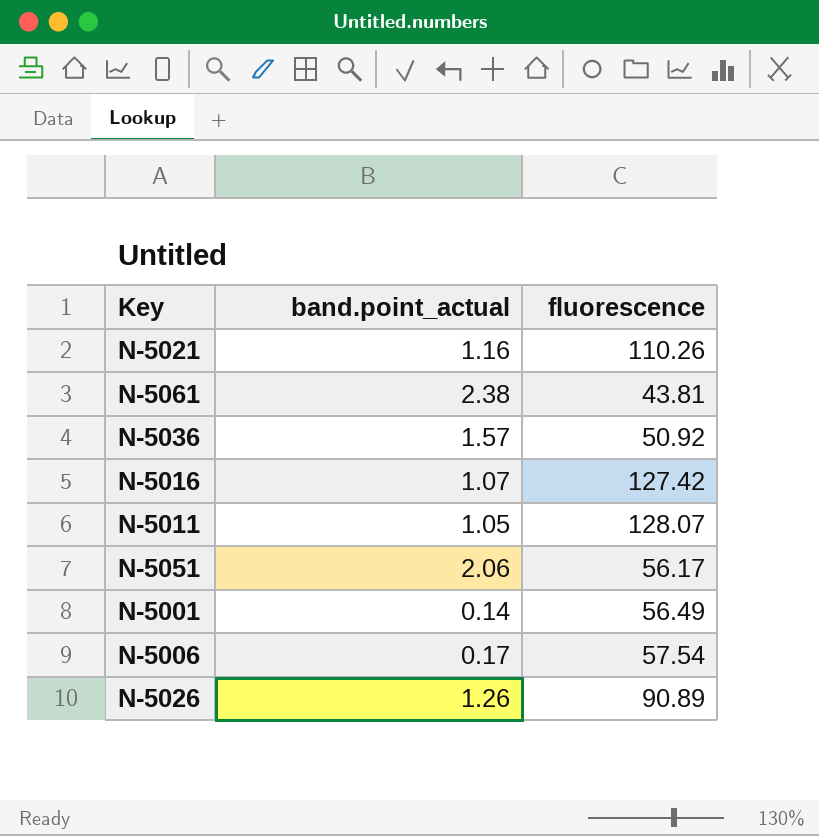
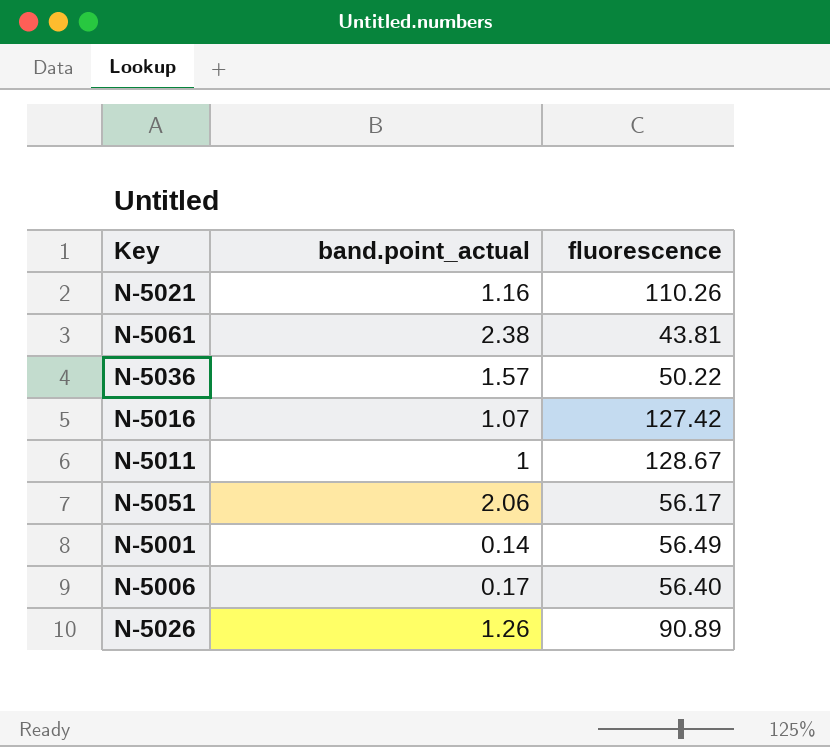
N-5036 | fluorescence: 50.92 -> 50.22
N-5011 | band.point_actual: 1.05 -> 1
N-5011 | fluorescence: 128.07 -> 128.67
N-5006 | fluorescence: 57.54 -> 56.40

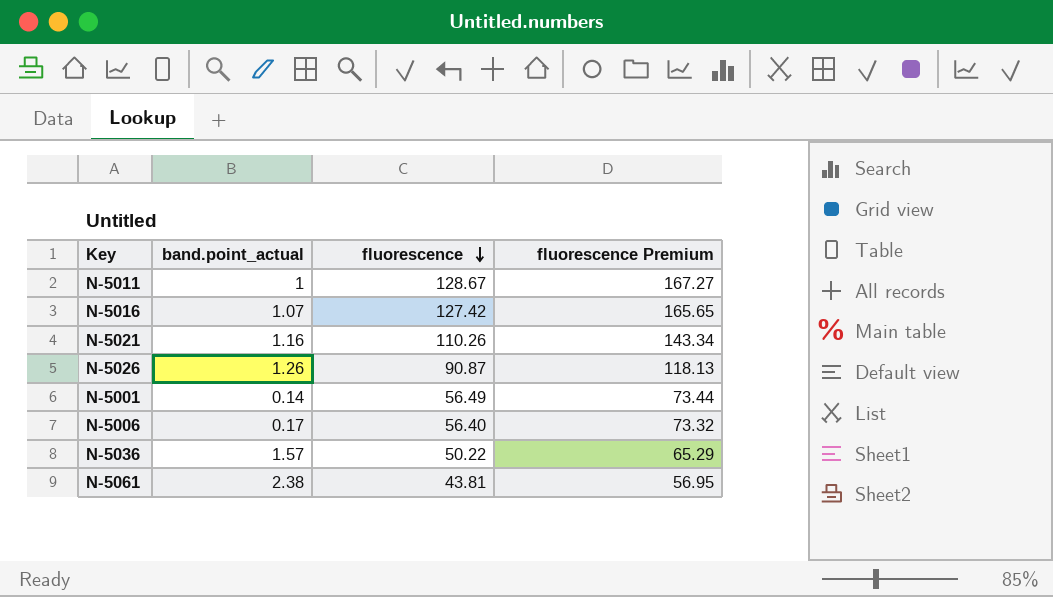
row order: none -> fluorescence descending
column fluorescence Premium | formula: none -> [fluorescence] * 1.3
row N-5051: 2.06 | 56.17 -> none
N-5026 | fluorescence: 90.89 -> 90.87

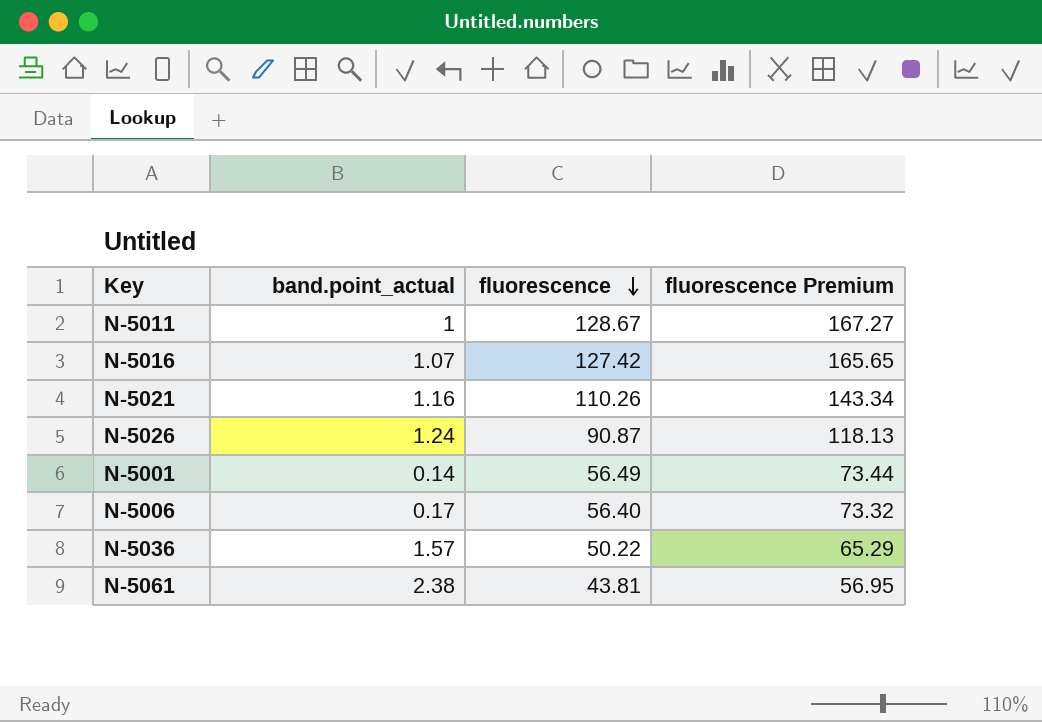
N-5026 | band.point_actual: 1.26 -> 1.24

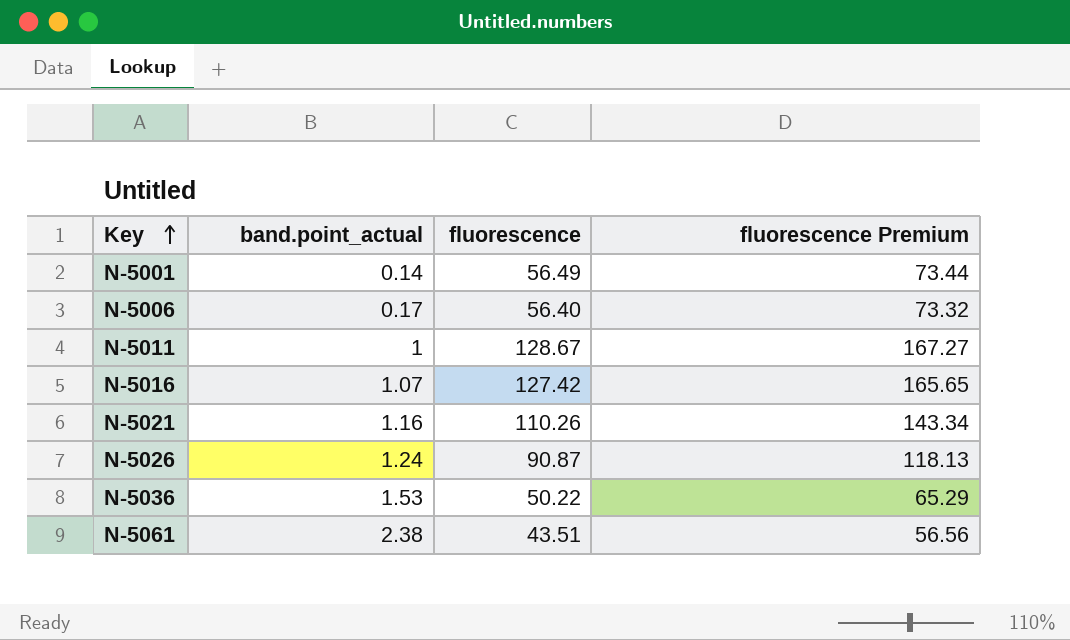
row order: fluorescence descending -> Key ascending
N-5036 | band.point_actual: 1.57 -> 1.53
N-5061 | fluorescence: 43.81 -> 43.51
N-5061 | fluorescence Premium: 56.95 -> 56.56

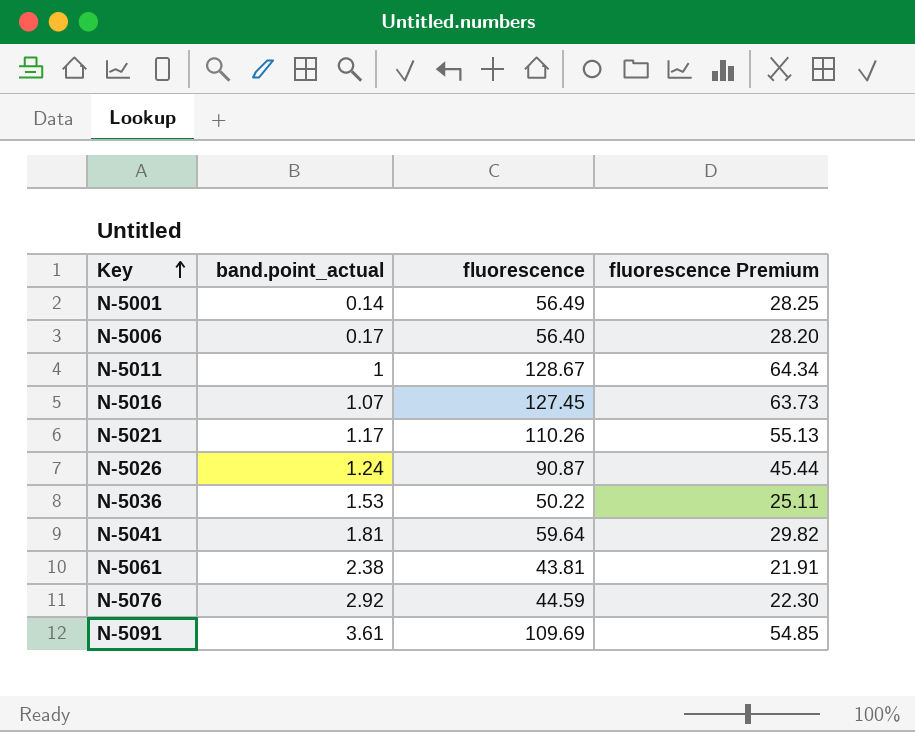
column fluorescence Premium | formula: [fluorescence] * 1.3 -> [fluorescence] * 0.5
N-5016 | fluorescence: 127.42 -> 127.45
N-5021 | band.point_actual: 1.16 -> 1.17
row N-5041: none -> 1.81 | 59.64 | 29.82
N-5061 | fluorescence: 43.51 -> 43.81
row N-5076: none -> 2.92 | 44.59 | 22.30
row N-5091: none -> 3.61 | 109.69 | 54.85

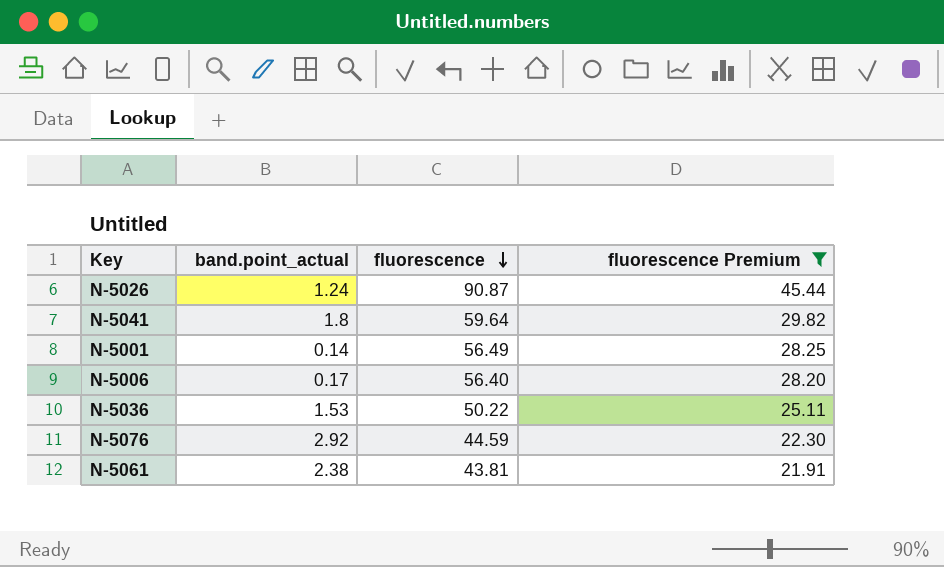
filter: none -> fluorescence Premium <= 45.44
row order: Key ascending -> fluorescence descending
N-5041 | band.point_actual: 1.81 -> 1.8

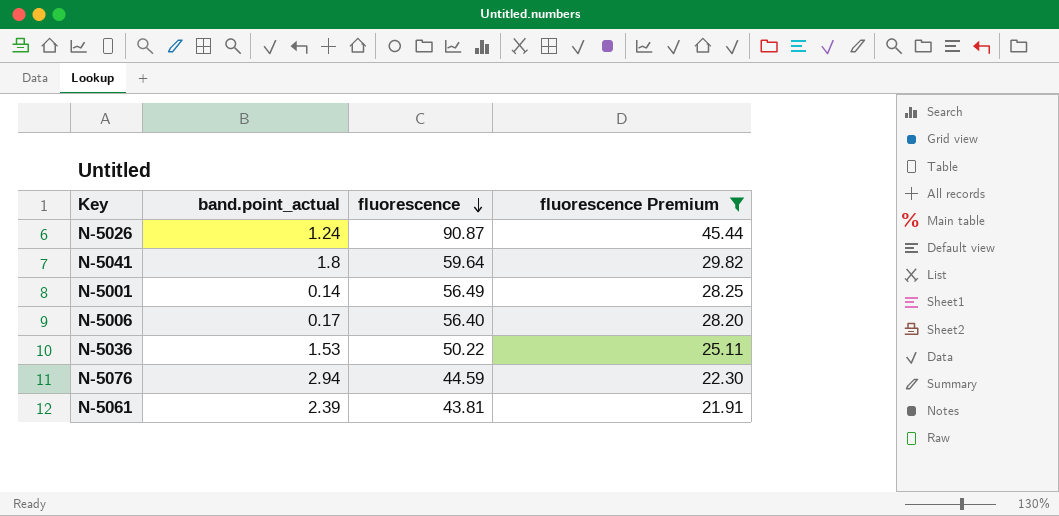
N-5076 | band.point_actual: 2.92 -> 2.94
N-5061 | band.point_actual: 2.38 -> 2.39

